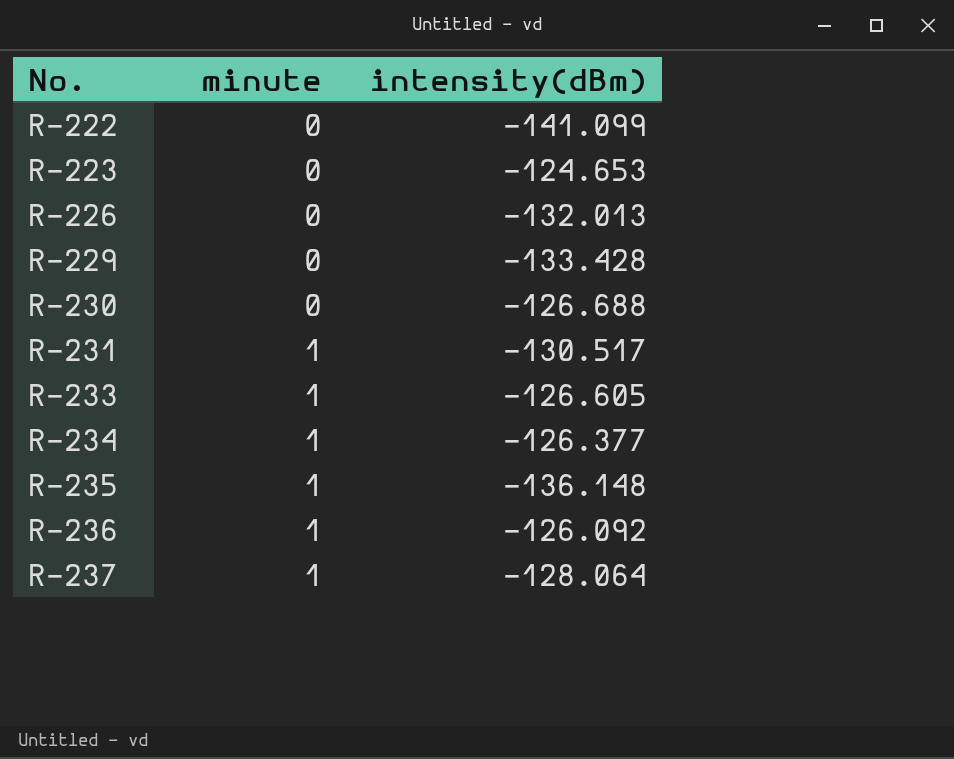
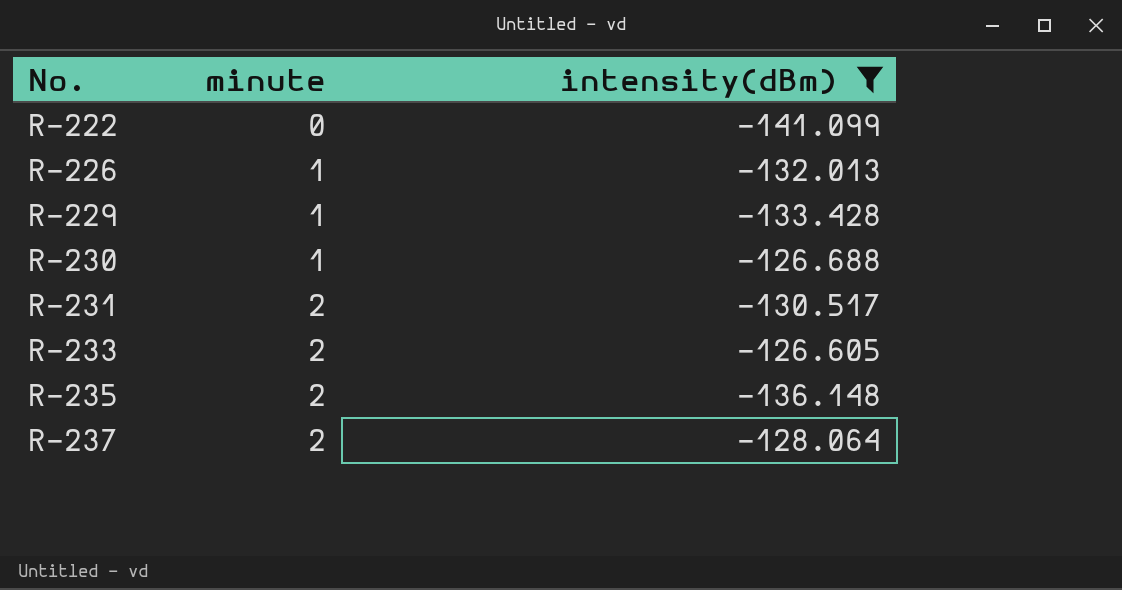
filter: none -> intensity(dBm) <= -126.605
R-226 | minute: 0 -> 1
R-229 | minute: 0 -> 1
R-230 | minute: 0 -> 1
R-231 | minute: 1 -> 2
R-233 | minute: 1 -> 2
R-235 | minute: 1 -> 2
R-237 | minute: 1 -> 2

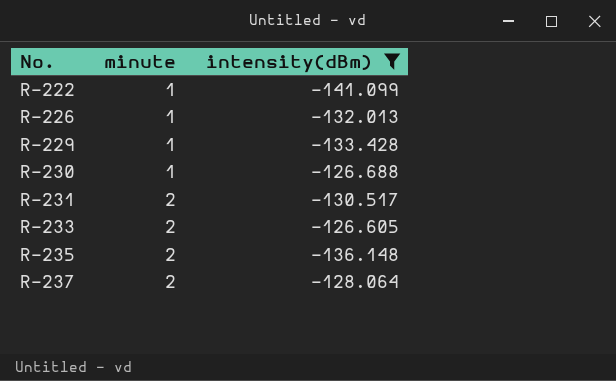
R-222 | minute: 0 -> 1

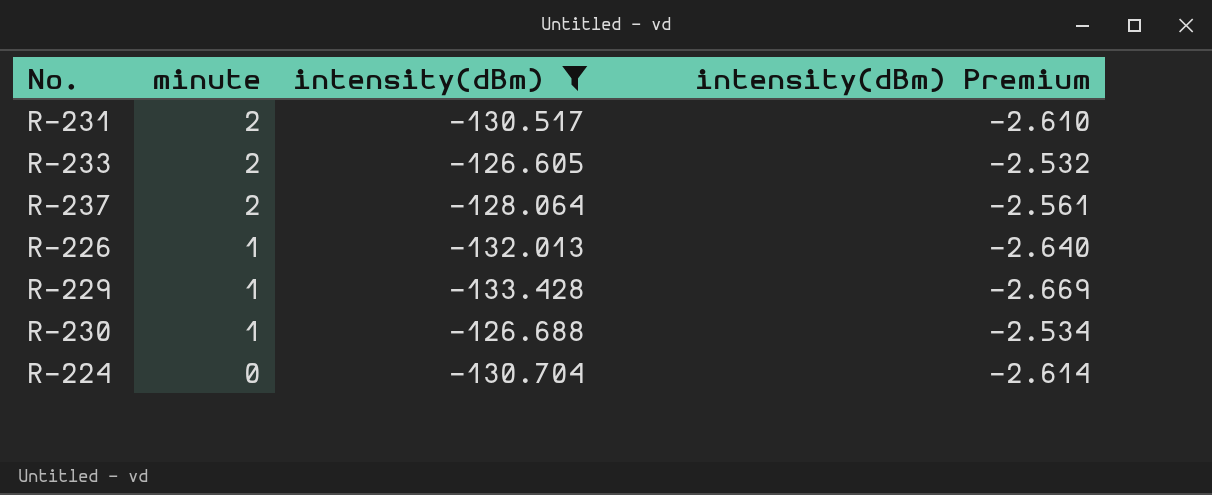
row order: No. ascending -> minute descending
column intensity(dBm) Premium | formula: none -> [intensity(dBm)] * 0.02
row R-222: 1 | -141.099 -> none
row R-235: 2 | -136.148 -> none
row R-224: none -> 0 | -130.704 | -2.614

